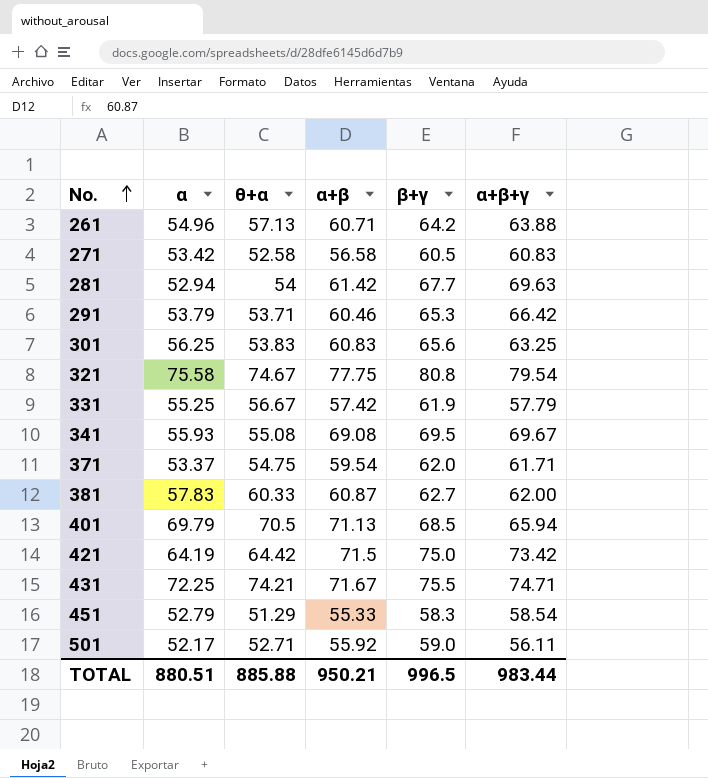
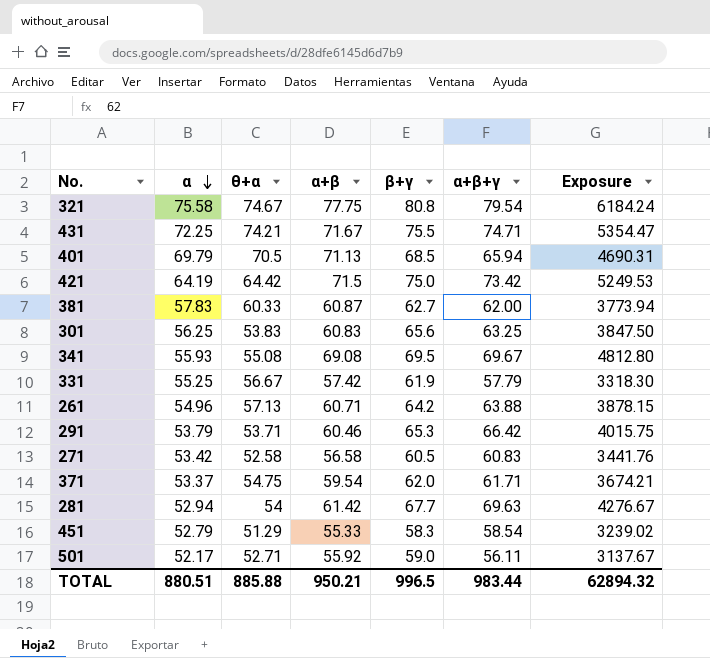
row order: No. ascending -> α descending
column Exposure | formula: none -> [α+β] * [α+β+γ]

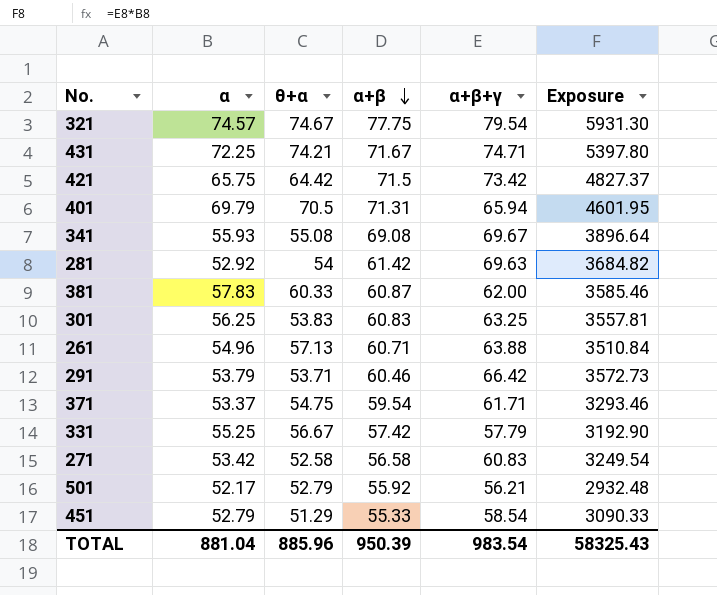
row order: α descending -> α+β descending
column β+γ | position: 5 -> none
column Exposure | formula: [α+β] * [α+β+γ] -> [α] * [α+β+γ]
321 | α: 75.58 -> 74.57
421 | α: 64.19 -> 65.75
401 | α+β: 71.13 -> 71.31
281 | α: 52.94 -> 52.92
501 | θ+α: 52.71 -> 52.79
501 | α+β+γ: 56.11 -> 56.21
TOTAL | α: 880.51 -> 881.04
TOTAL | θ+α: 885.88 -> 885.96
TOTAL | α+β: 950.21 -> 950.39
TOTAL | α+β+γ: 983.44 -> 983.54
TOTAL | Exposure: 62894.32 -> 58325.43

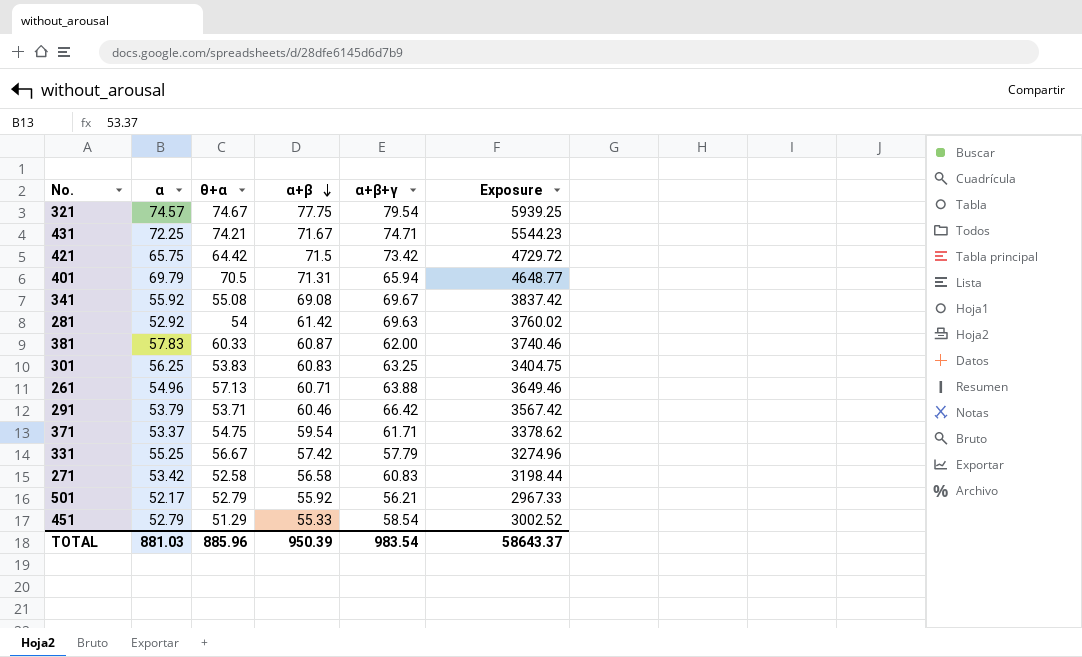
column Exposure | formula: [α] * [α+β+γ] -> [θ+α] * [α+β+γ]
341 | α: 55.93 -> 55.92
TOTAL | α: 881.04 -> 881.03
TOTAL | Exposure: 58325.43 -> 58643.37

